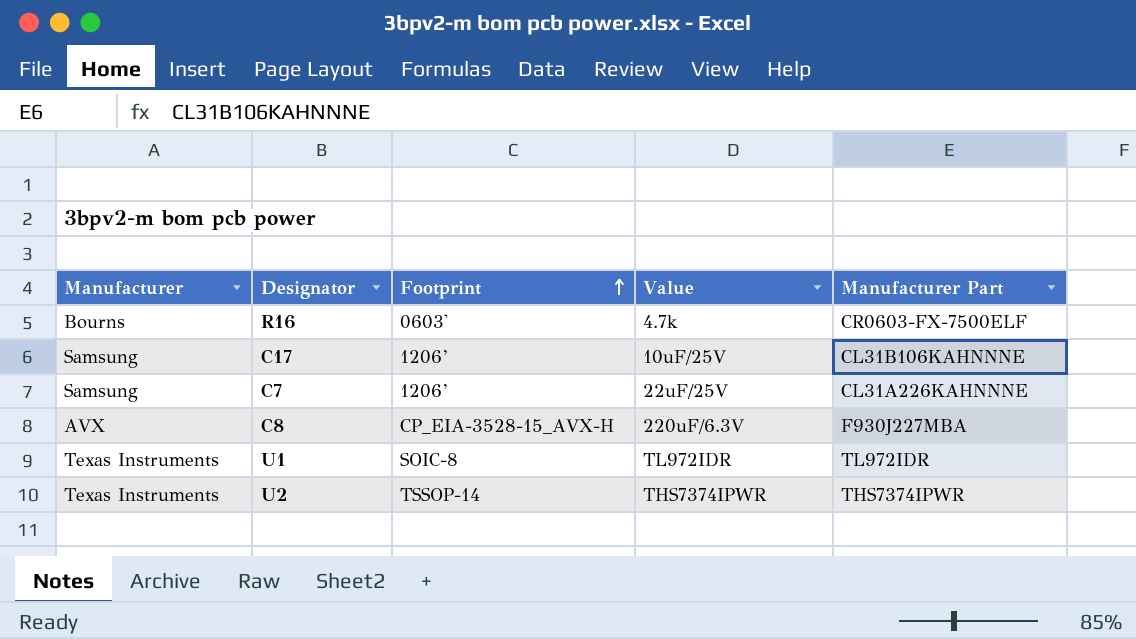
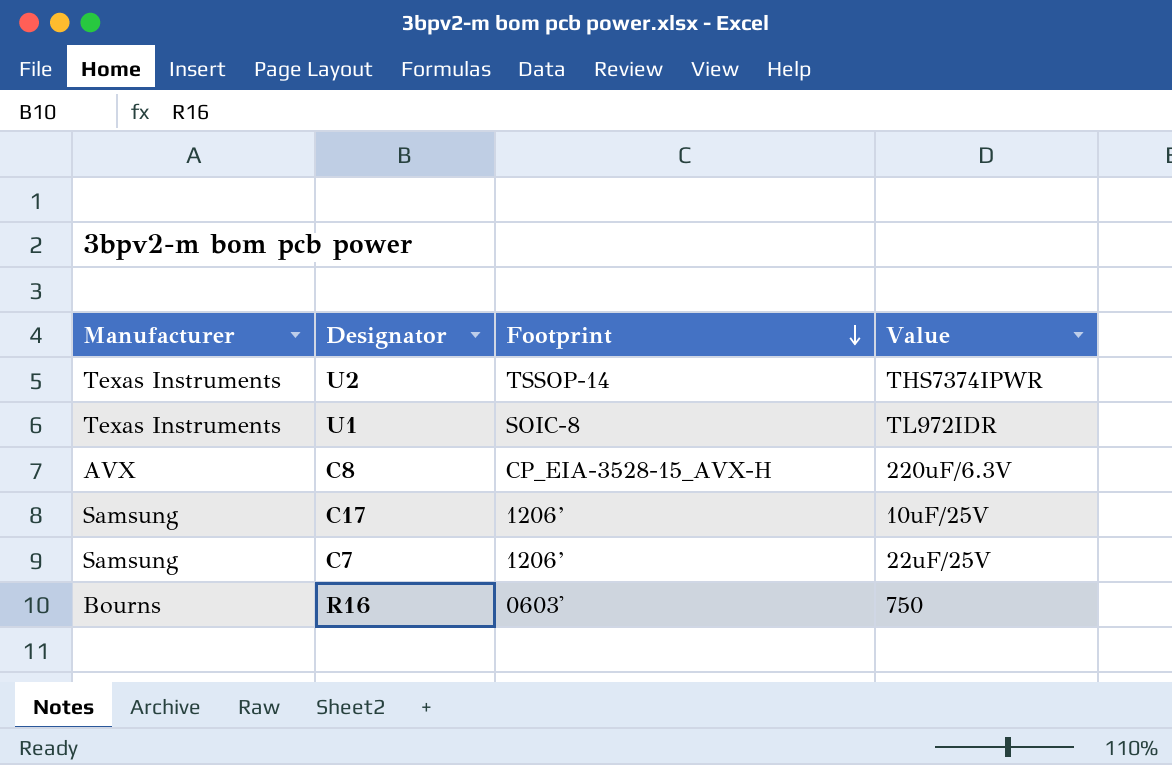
row order: Footprint ascending -> Footprint descending
column Manufacturer Part | position: 5 -> none
R16 | Value: 4.7k -> 750

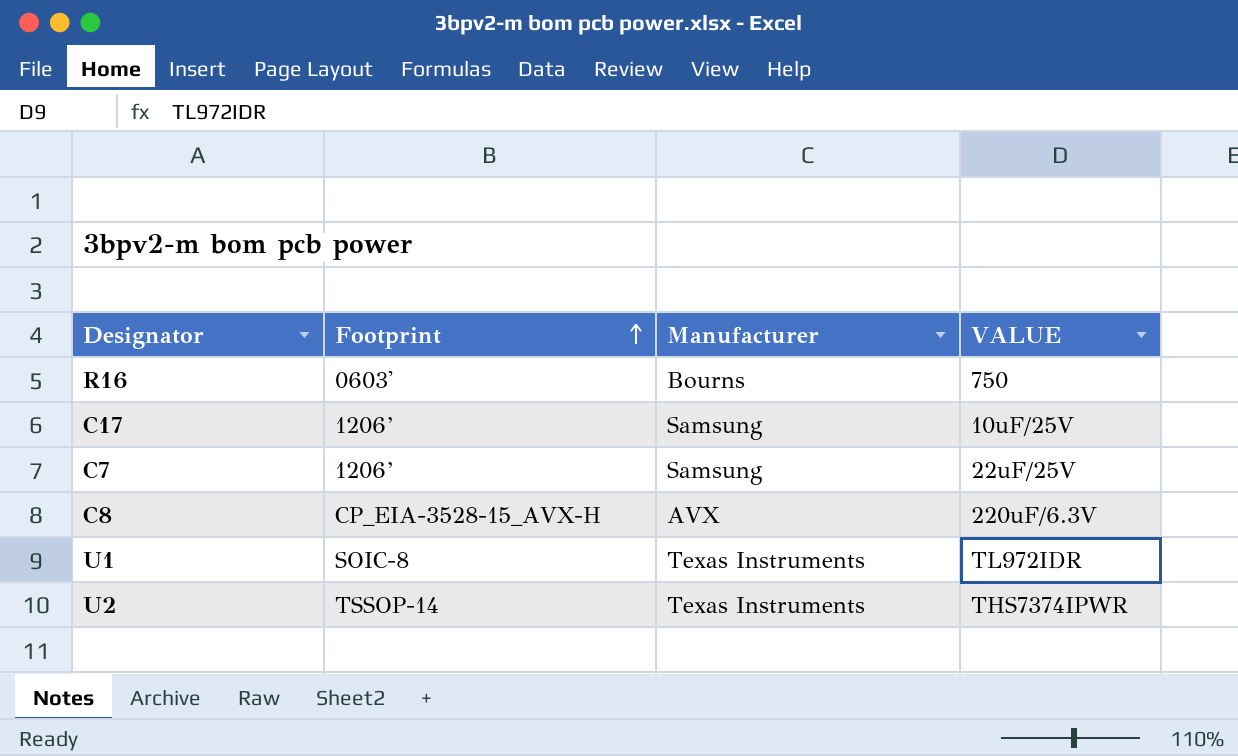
row order: Footprint descending -> Footprint ascending
column Manufacturer | position: 1 -> 3
column name: Value -> VALUE

